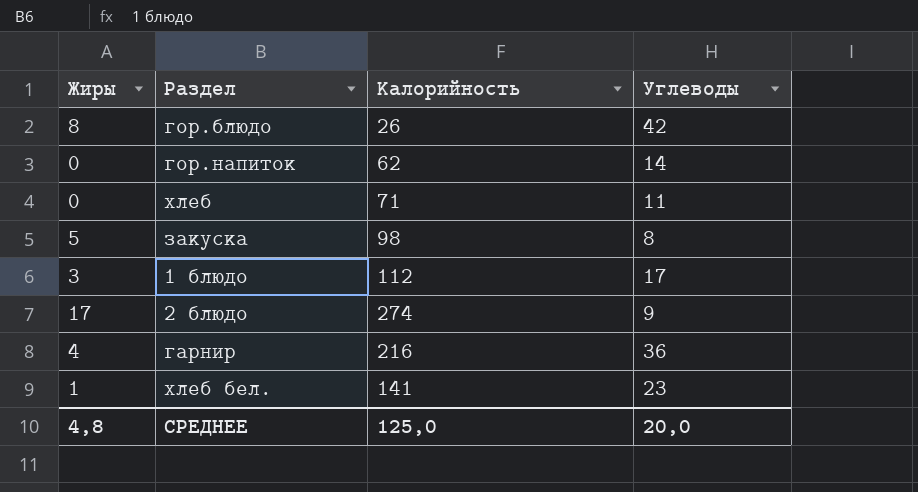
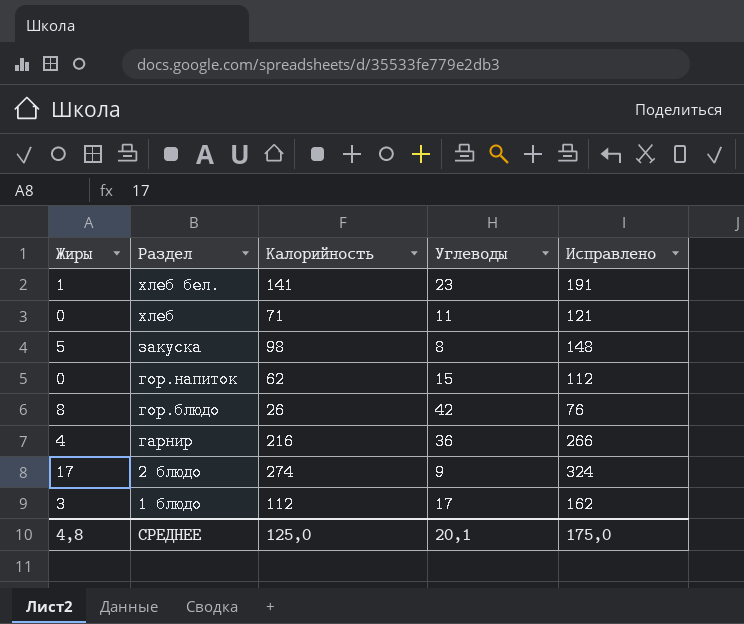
row order: none -> Раздел descending
column Исправлено | formula: none -> [Калорийность] + 50
гор.напиток | Углеводы: 14 -> 15
СРЕДНЕЕ | Углеводы: 20,0 -> 20,1

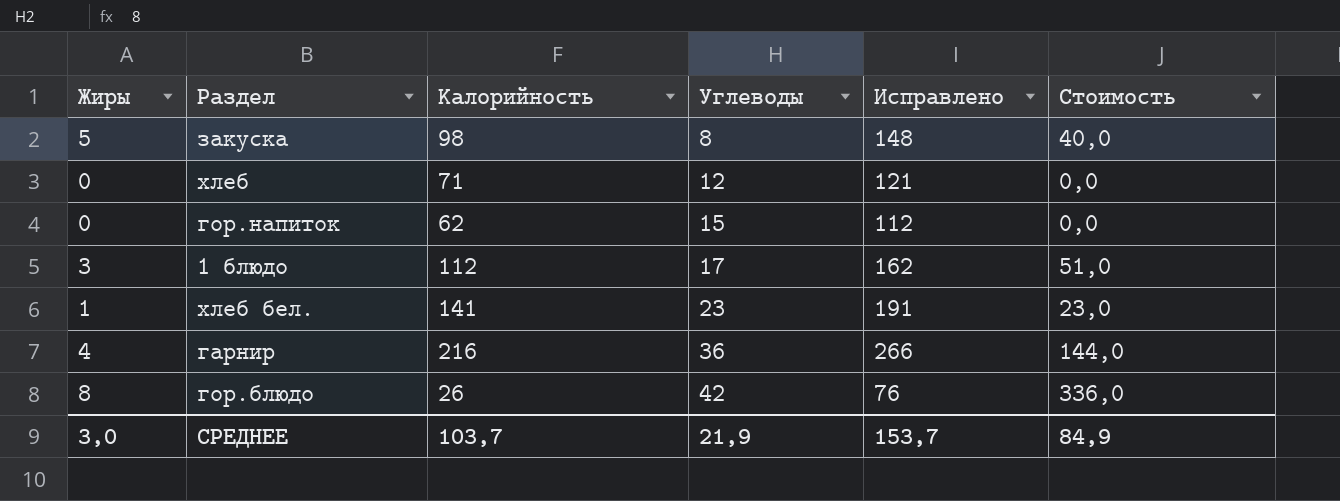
row order: Раздел descending -> Углеводы ascending
column Стоимость | formula: none -> [Жиры] * [Углеводы]
row 2 блюдо: 17 | 274 | 9 | 324 -> none
хлеб | Углеводы: 11 -> 12
СРЕДНЕЕ | Жиры: 4,8 -> 3,0
СРЕДНЕЕ | Калорийность: 125,0 -> 103,7
СРЕДНЕЕ | Углеводы: 20,1 -> 21,9
СРЕДНЕЕ | Исправлено: 175,0 -> 153,7

